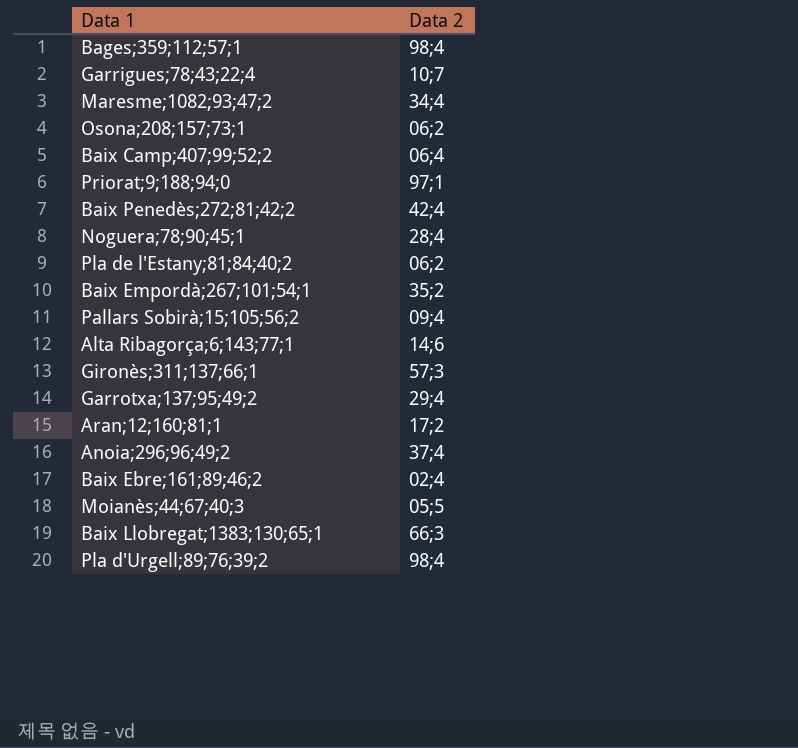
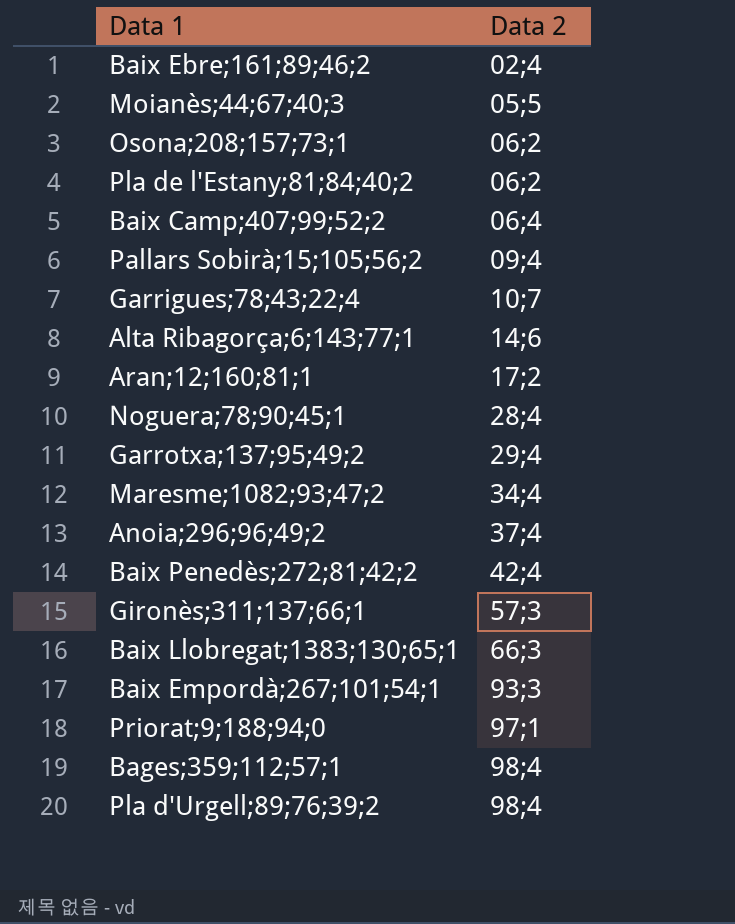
row order: none -> Data 2 ascending
Baix Empordà;267;101;54;1 | Data 2: 35;2 -> 93;3

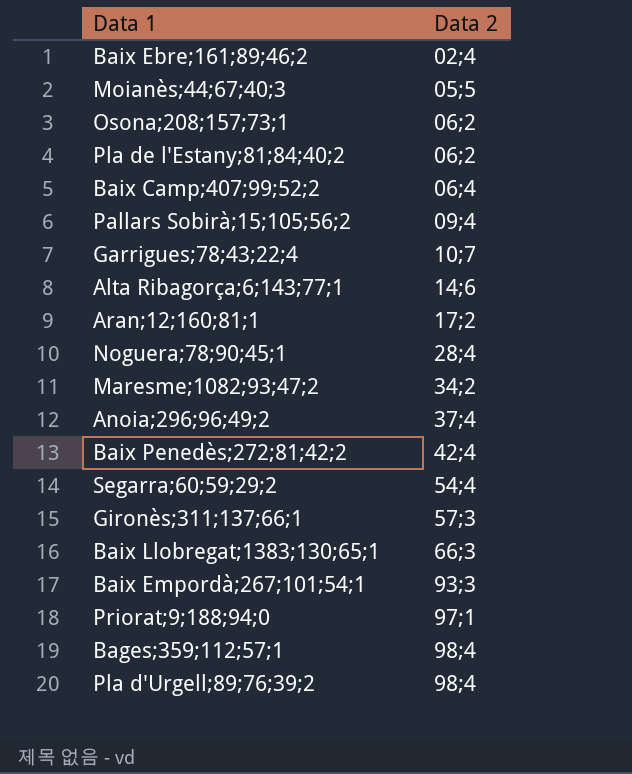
row Garrotxa;137;95;49;2: 29;4 -> none
Maresme;1082;93;47;2 | Data 2: 34;4 -> 34;2
row Segarra;60;59;29;2: none -> 54;4

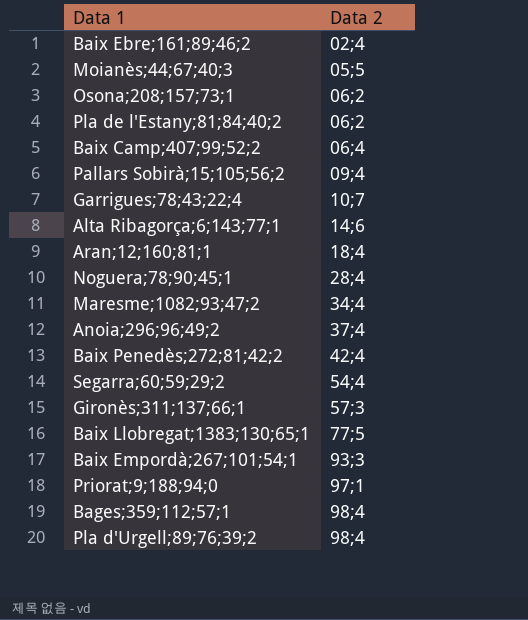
Aran;12;160;81;1 | Data 2: 17;2 -> 18;4
Maresme;1082;93;47;2 | Data 2: 34;2 -> 34;4
Baix Llobregat;1383;130;65;1 | Data 2: 66;3 -> 77;5

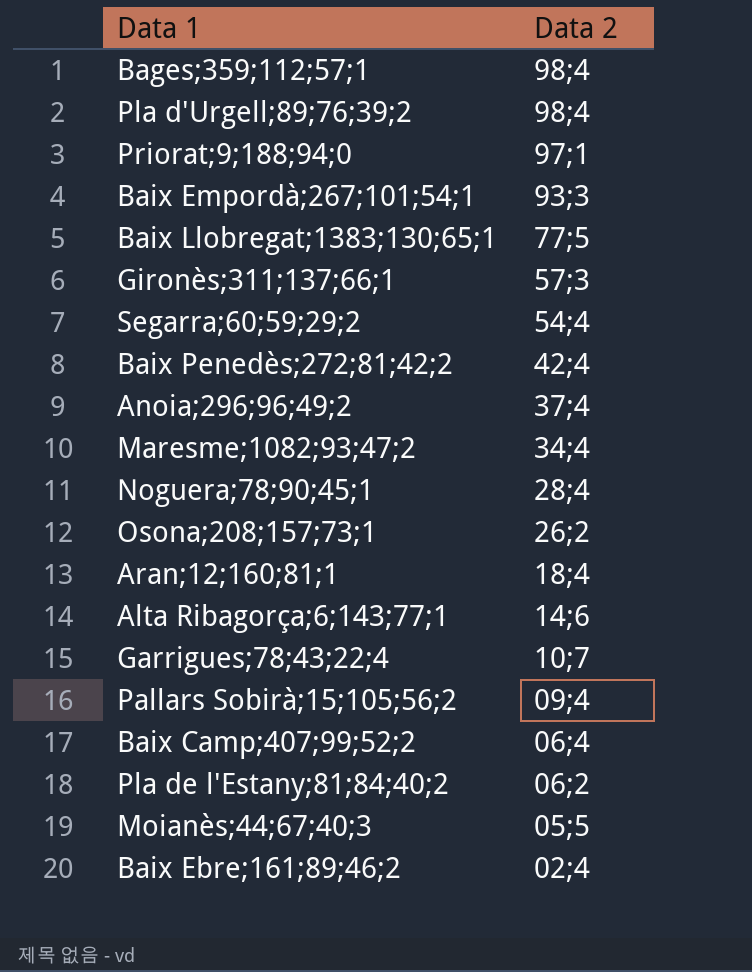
row order: Data 2 ascending -> Data 2 descending
Osona;208;157;73;1 | Data 2: 06;2 -> 26;2

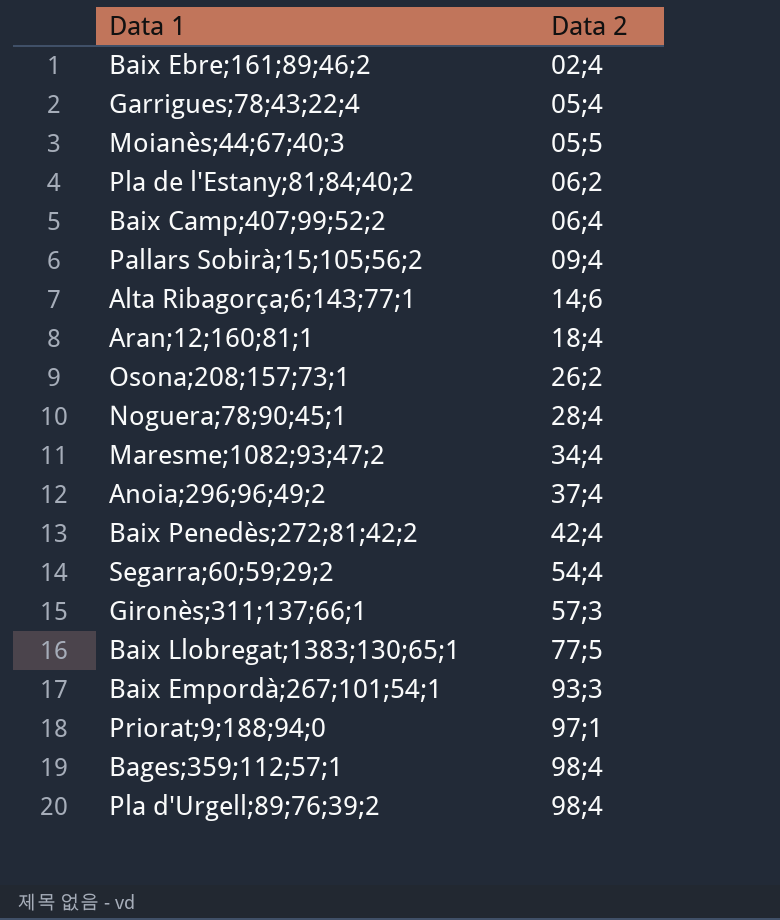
row order: Data 2 descending -> Data 2 ascending
Garrigues;78;43;22;4 | Data 2: 10;7 -> 05;4

